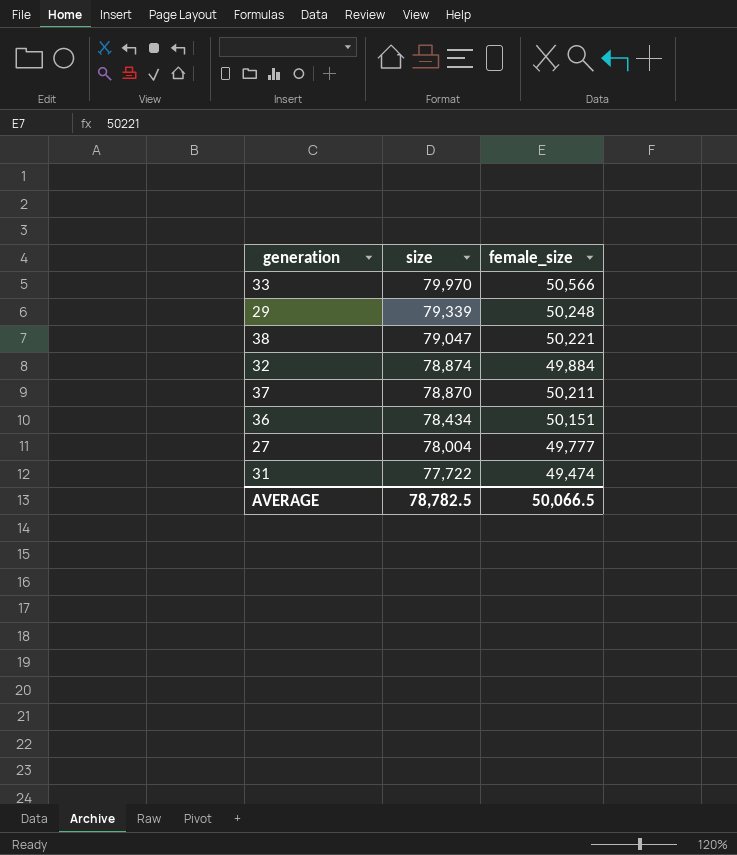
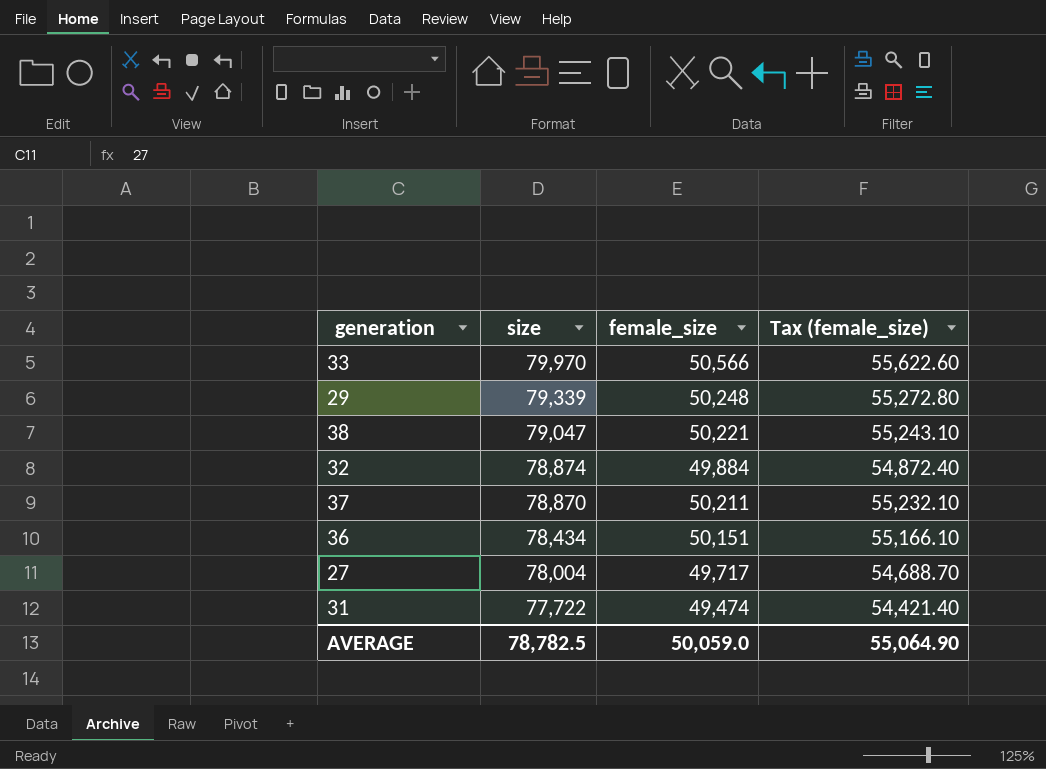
column Tax (female_size) | formula: none -> [female_size] * 1.1
27 | female_size: 49,777 -> 49,717
AVERAGE | female_size: 50,066.5 -> 50,059.0

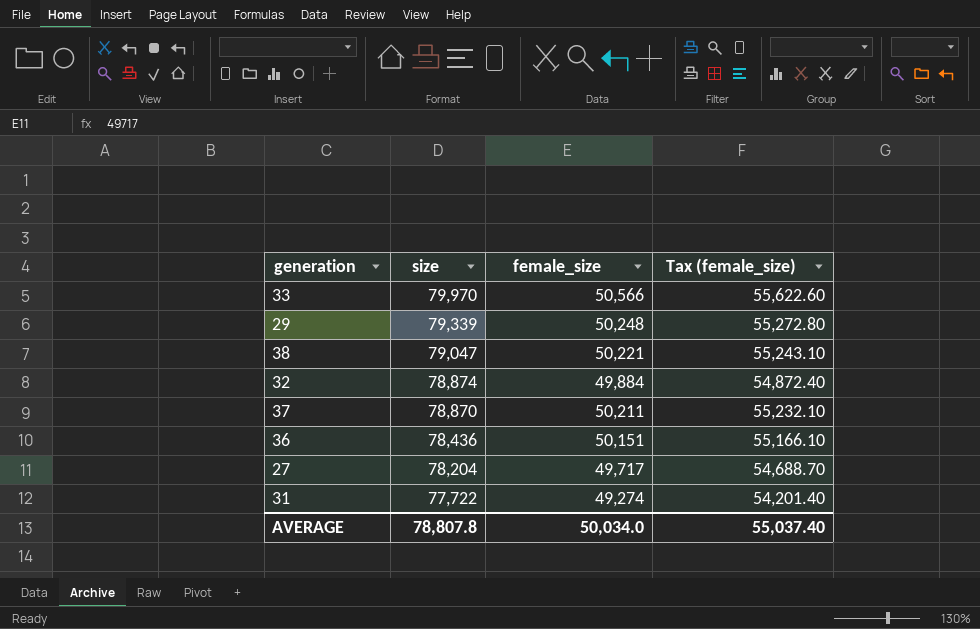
36 | size: 78,434 -> 78,436
27 | size: 78,004 -> 78,204
31 | female_size: 49,474 -> 49,274
31 | Tax (female_size): 54,421.40 -> 54,201.40
AVERAGE | size: 78,782.5 -> 78,807.8
AVERAGE | female_size: 50,059.0 -> 50,034.0
AVERAGE | Tax (female_size): 55,064.90 -> 55,037.40

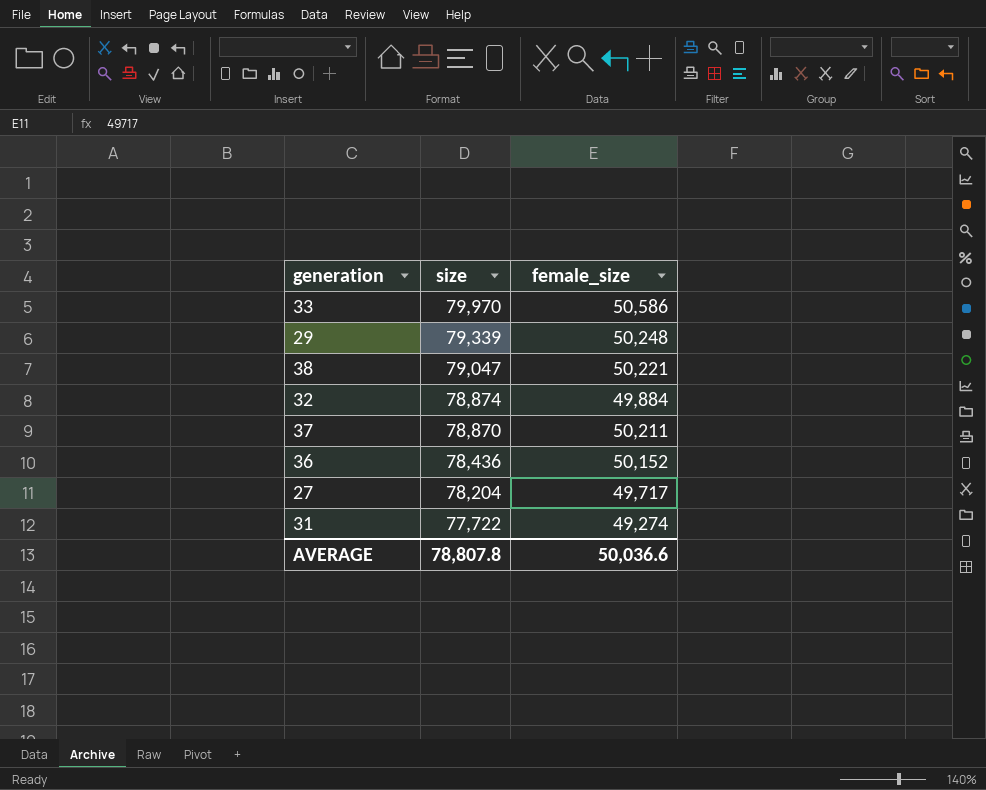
column Tax (female_size) | formula: [female_size] * 1.1 -> none
33 | female_size: 50,566 -> 50,586
36 | female_size: 50,151 -> 50,152
AVERAGE | female_size: 50,034.0 -> 50,036.6

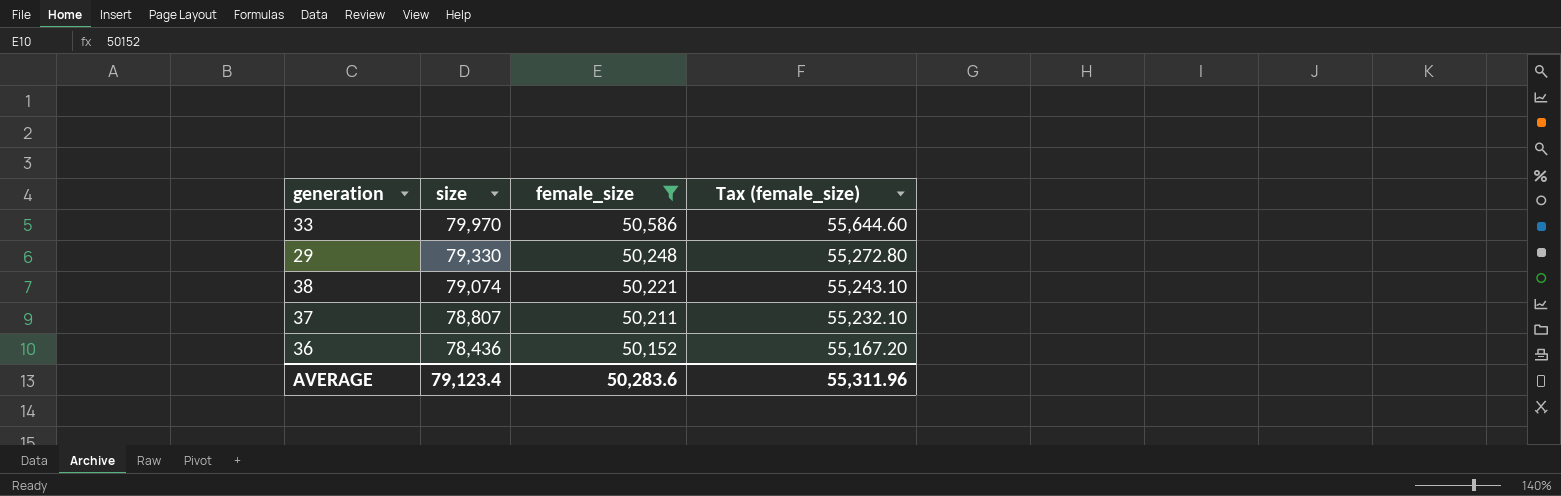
filter: none -> female_size >= 50,152
column Tax (female_size) | formula: none -> [female_size] * 1.1
29 | size: 79,339 -> 79,330
38 | size: 79,047 -> 79,074
37 | size: 78,870 -> 78,807
AVERAGE | size: 78,807.8 -> 79,123.4
AVERAGE | female_size: 50,036.6 -> 50,283.6

